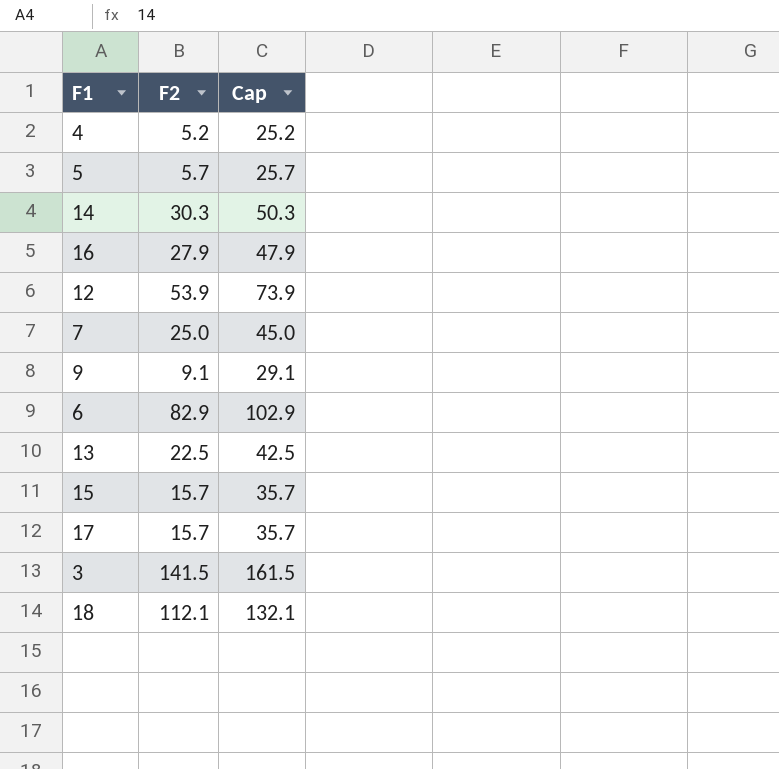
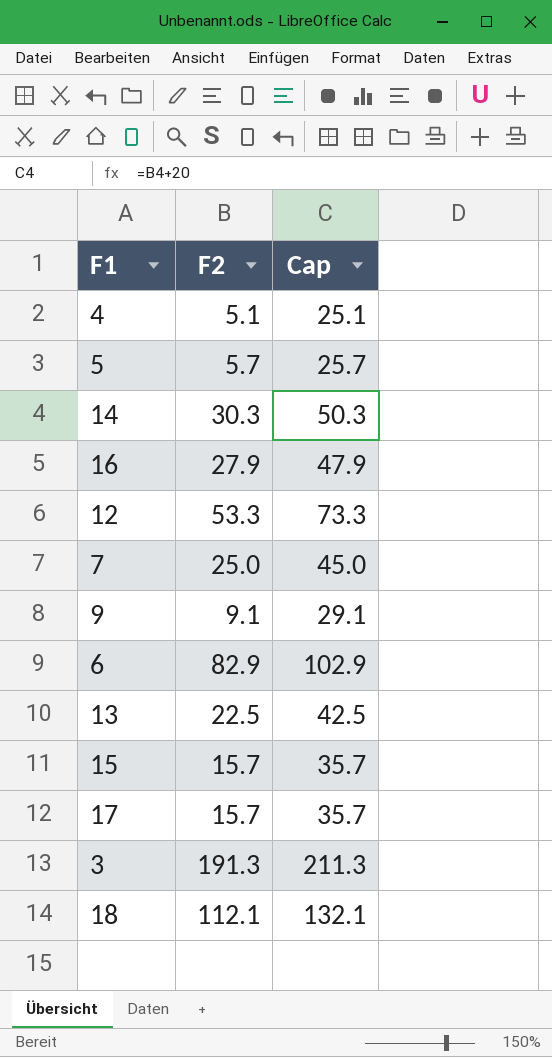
4 | F2: 5.2 -> 5.1
4 | Cap: 25.2 -> 25.1
12 | F2: 53.9 -> 53.3
12 | Cap: 73.9 -> 73.3
3 | F2: 141.5 -> 191.3
3 | Cap: 161.5 -> 211.3

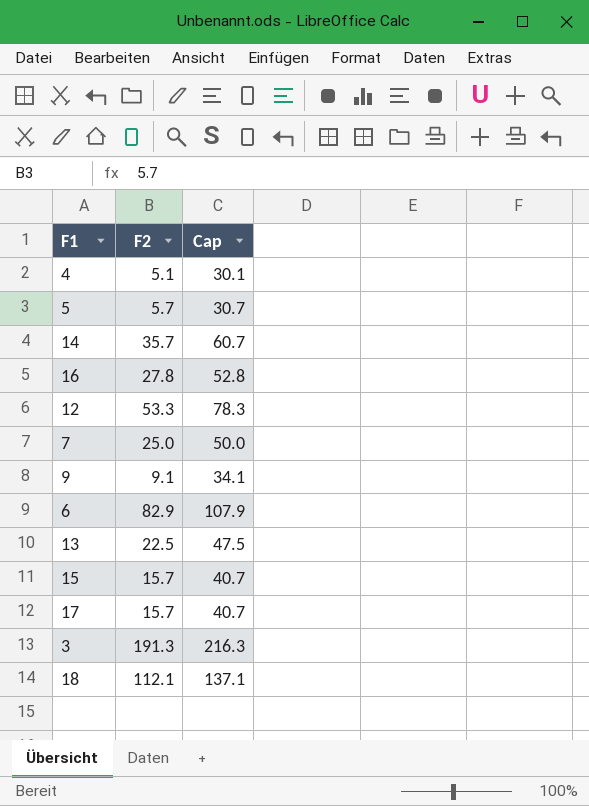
column Cap | formula: [F2] + 20 -> [F2] + 25
14 | F2: 30.3 -> 35.7
16 | F2: 27.9 -> 27.8

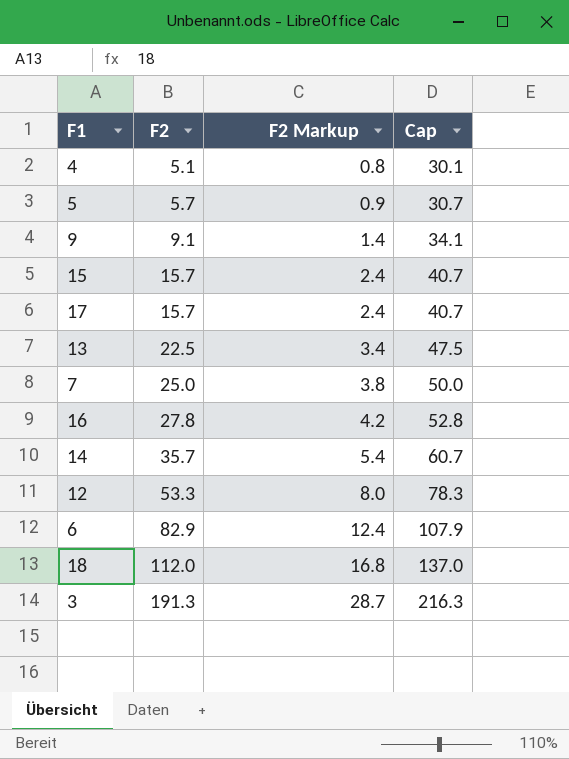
row order: none -> F2 ascending
column F2 Markup | formula: none -> [F2] * 0.15
18 | F2: 112.1 -> 112.0
18 | Cap: 137.1 -> 137.0

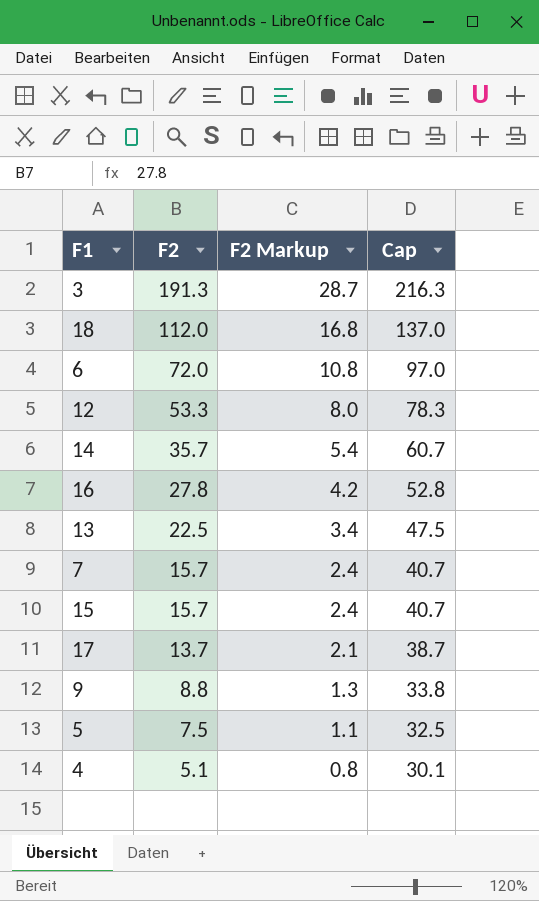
row order: F2 ascending -> F2 descending
6 | F2: 82.9 -> 72.0
6 | F2 Markup: 12.4 -> 10.8
6 | Cap: 107.9 -> 97.0
7 | F2: 25.0 -> 15.7
7 | F2 Markup: 3.8 -> 2.4
7 | Cap: 50.0 -> 40.7
17 | F2: 15.7 -> 13.7
17 | F2 Markup: 2.4 -> 2.1
17 | Cap: 40.7 -> 38.7
9 | F2: 9.1 -> 8.8
9 | F2 Markup: 1.4 -> 1.3
9 | Cap: 34.1 -> 33.8
5 | F2: 5.7 -> 7.5
5 | F2 Markup: 0.9 -> 1.1
5 | Cap: 30.7 -> 32.5

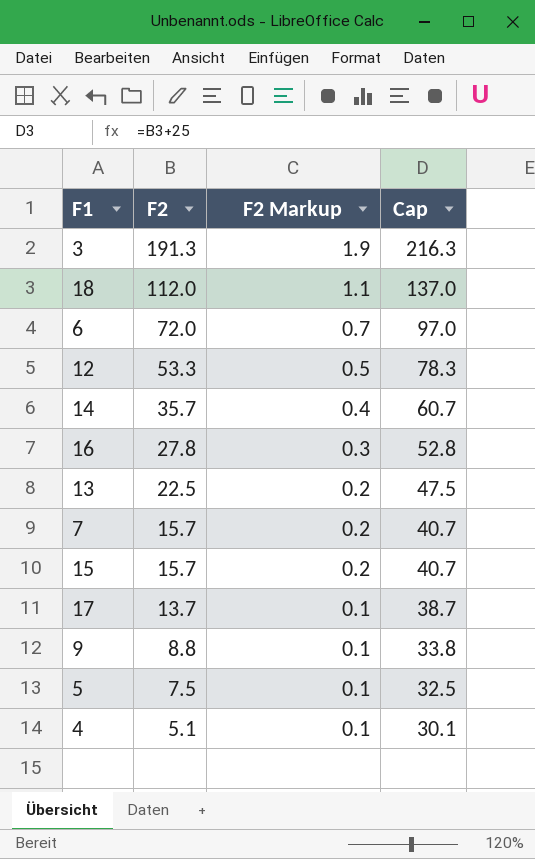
column F2 Markup | formula: [F2] * 0.15 -> [F2] * 0.01

